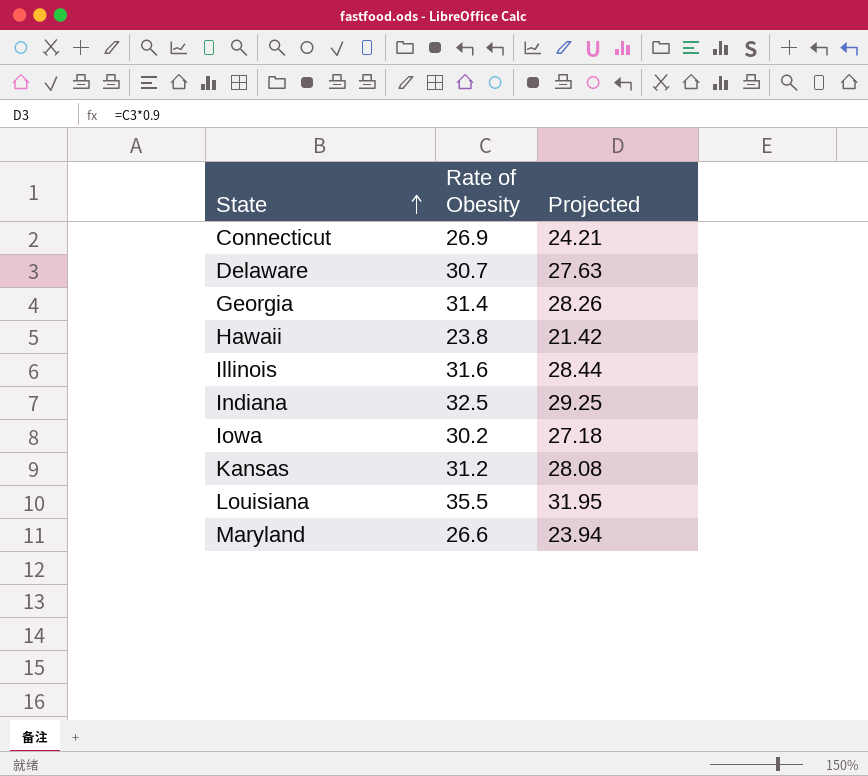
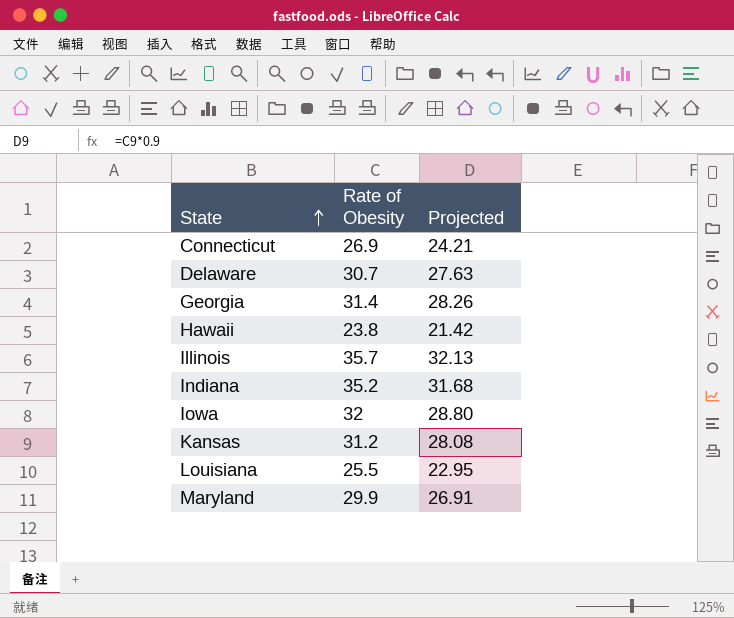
Illinois | Rate of Obesity: 31.6 -> 35.7
Illinois | Projected: 28.44 -> 32.13
Indiana | Rate of Obesity: 32.5 -> 35.2
Indiana | Projected: 29.25 -> 31.68
Iowa | Rate of Obesity: 30.2 -> 32
Iowa | Projected: 27.18 -> 28.80
Louisiana | Rate of Obesity: 35.5 -> 25.5
Louisiana | Projected: 31.95 -> 22.95
Maryland | Rate of Obesity: 26.6 -> 29.9
Maryland | Projected: 23.94 -> 26.91

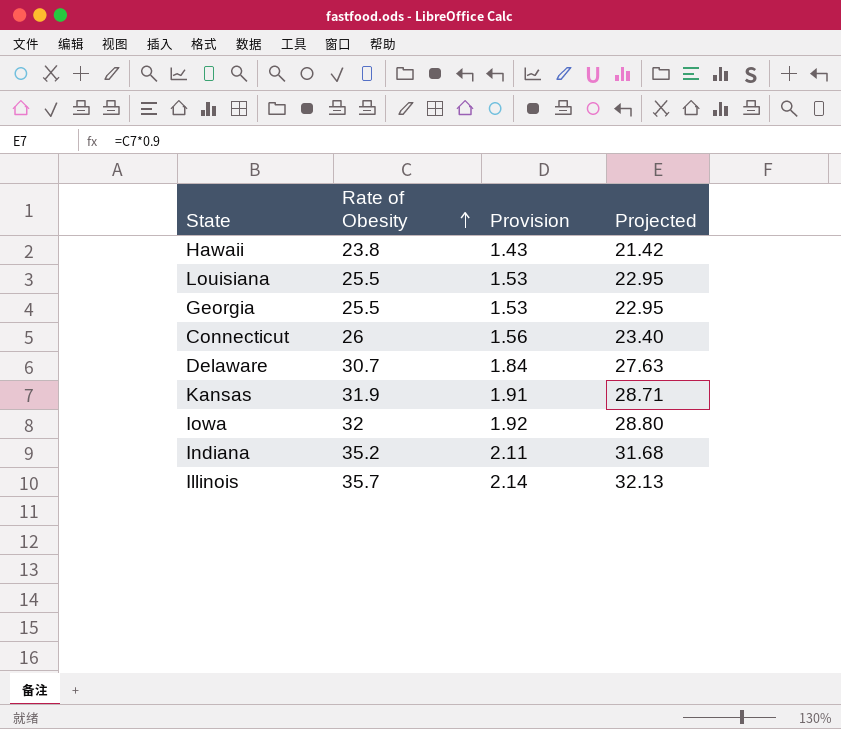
row order: State ascending -> Rate of Obesity ascending
column Provision | formula: none -> [Rate of Obesity] * 0.06
row Maryland: 29.9 | 26.91 -> none
Georgia | Rate of Obesity: 31.4 -> 25.5
Georgia | Projected: 28.26 -> 22.95
Connecticut | Rate of Obesity: 26.9 -> 26
Connecticut | Projected: 24.21 -> 23.40
Kansas | Rate of Obesity: 31.2 -> 31.9
Kansas | Projected: 28.08 -> 28.71

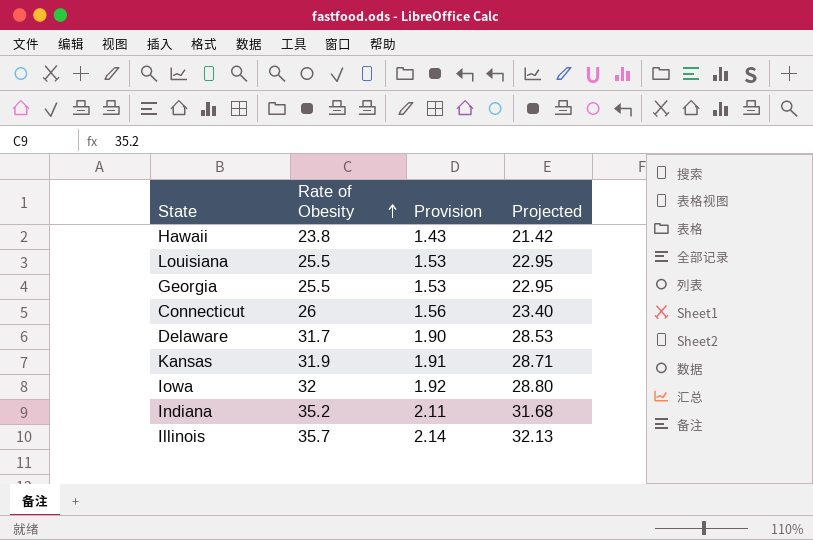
Delaware | Rate of Obesity: 30.7 -> 31.7
Delaware | Provision: 1.84 -> 1.90
Delaware | Projected: 27.63 -> 28.53

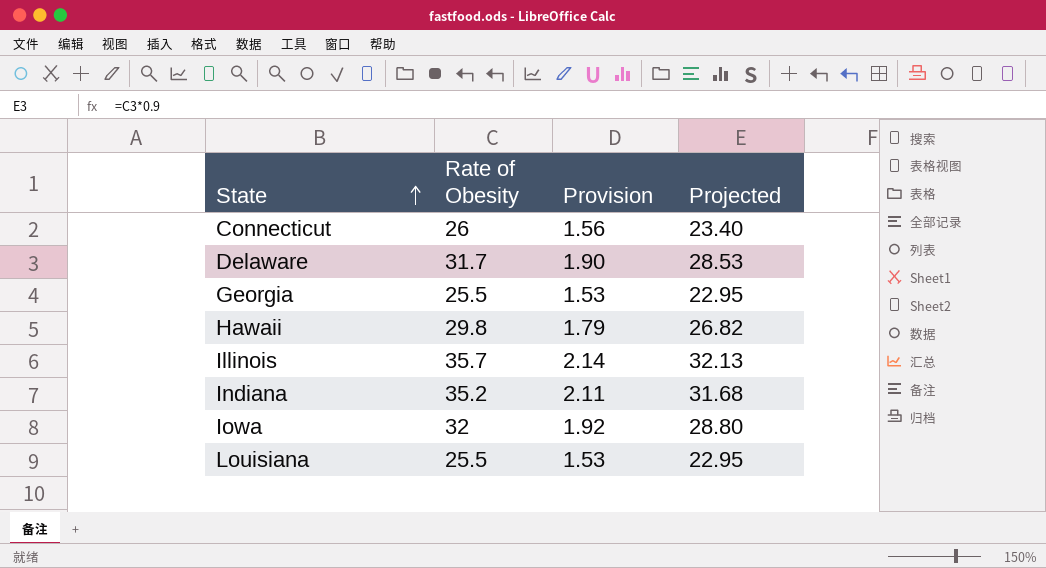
row order: Rate of Obesity ascending -> State ascending
row Kansas: 31.9 | 1.91 | 28.71 -> none
Hawaii | Rate of Obesity: 23.8 -> 29.8
Hawaii | Provision: 1.43 -> 1.79
Hawaii | Projected: 21.42 -> 26.82

